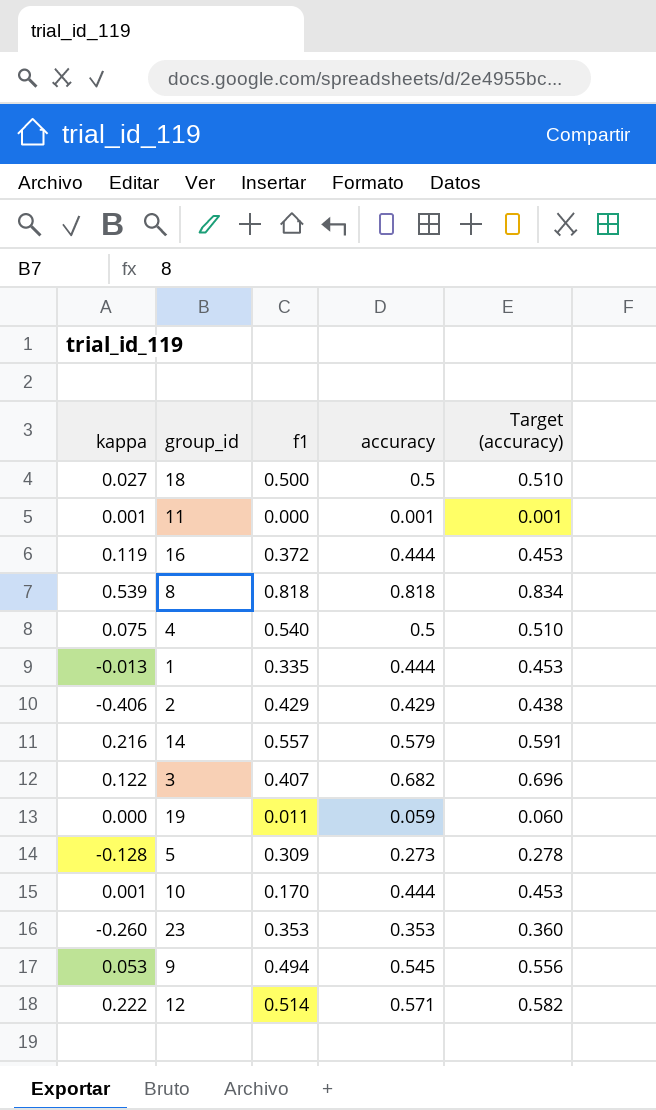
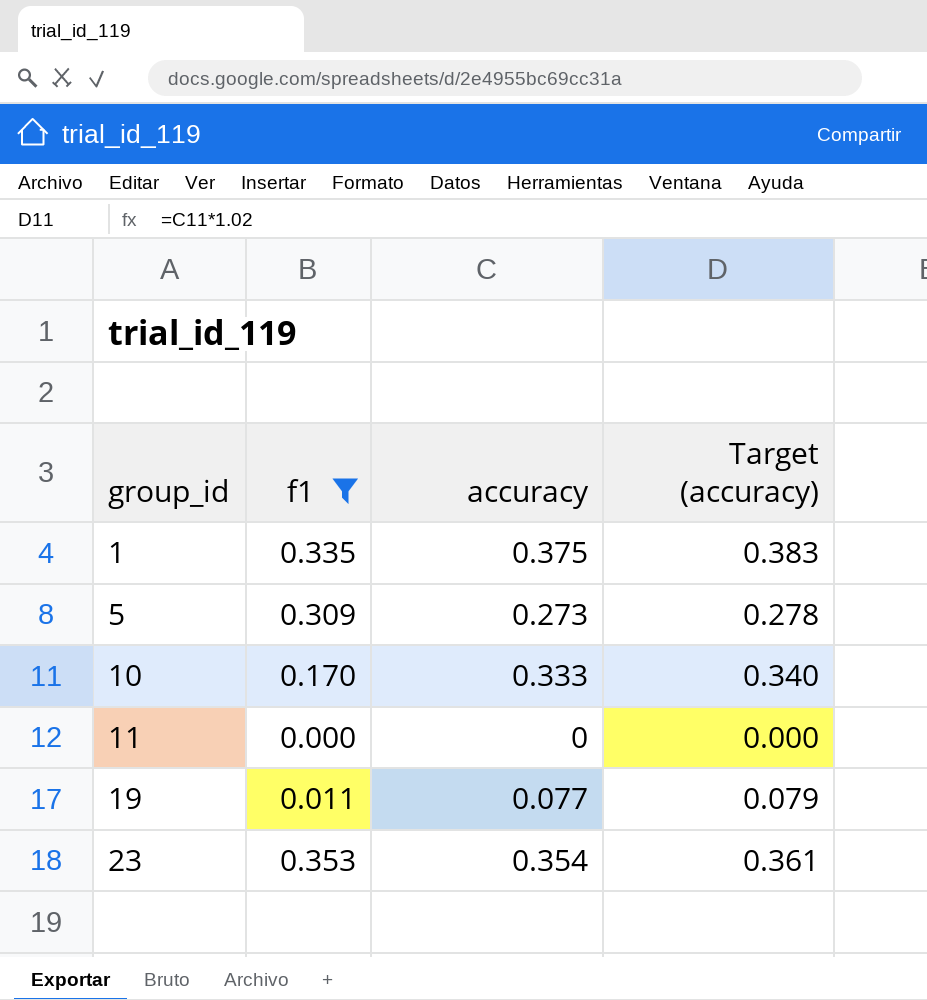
filter: none -> f1 <= 0.353
row order: none -> group_id ascending
column kappa | position: 1 -> none
1 | accuracy: 0.444 -> 0.375
1 | Target (accuracy): 0.453 -> 0.383
10 | accuracy: 0.444 -> 0.333
10 | Target (accuracy): 0.453 -> 0.340
11 | accuracy: 0.001 -> 0
11 | Target (accuracy): 0.001 -> 0.000
19 | accuracy: 0.059 -> 0.077
19 | Target (accuracy): 0.060 -> 0.079
23 | accuracy: 0.353 -> 0.354
23 | Target (accuracy): 0.360 -> 0.361

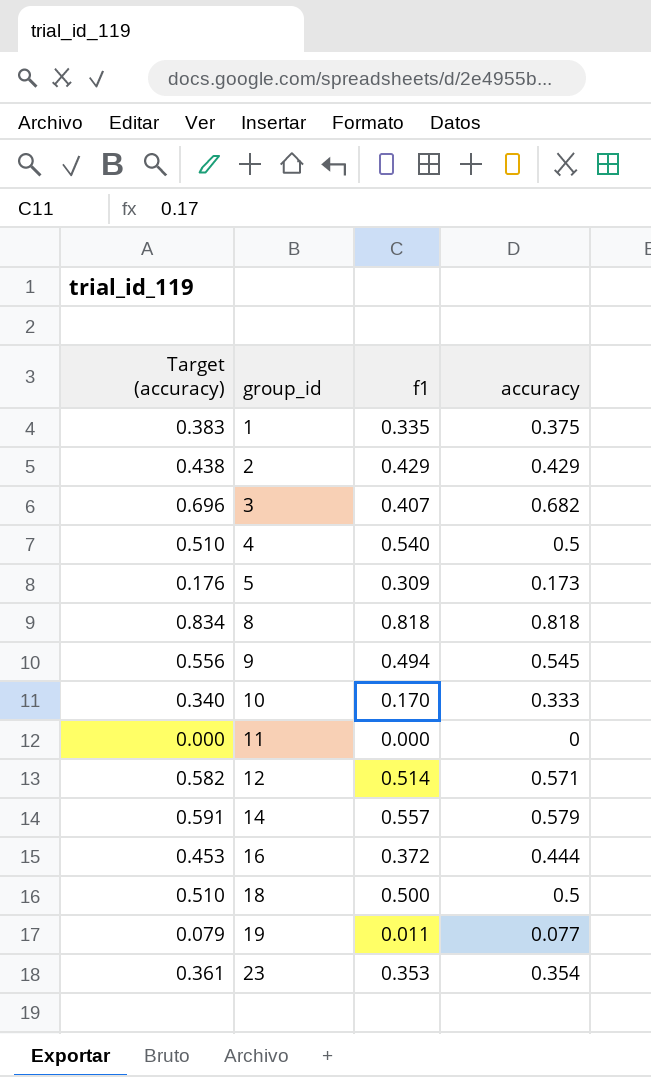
filter: f1 <= 0.353 -> none
column Target (accuracy) | position: 4 -> 1
5 | Target (accuracy): 0.278 -> 0.176
5 | accuracy: 0.273 -> 0.173

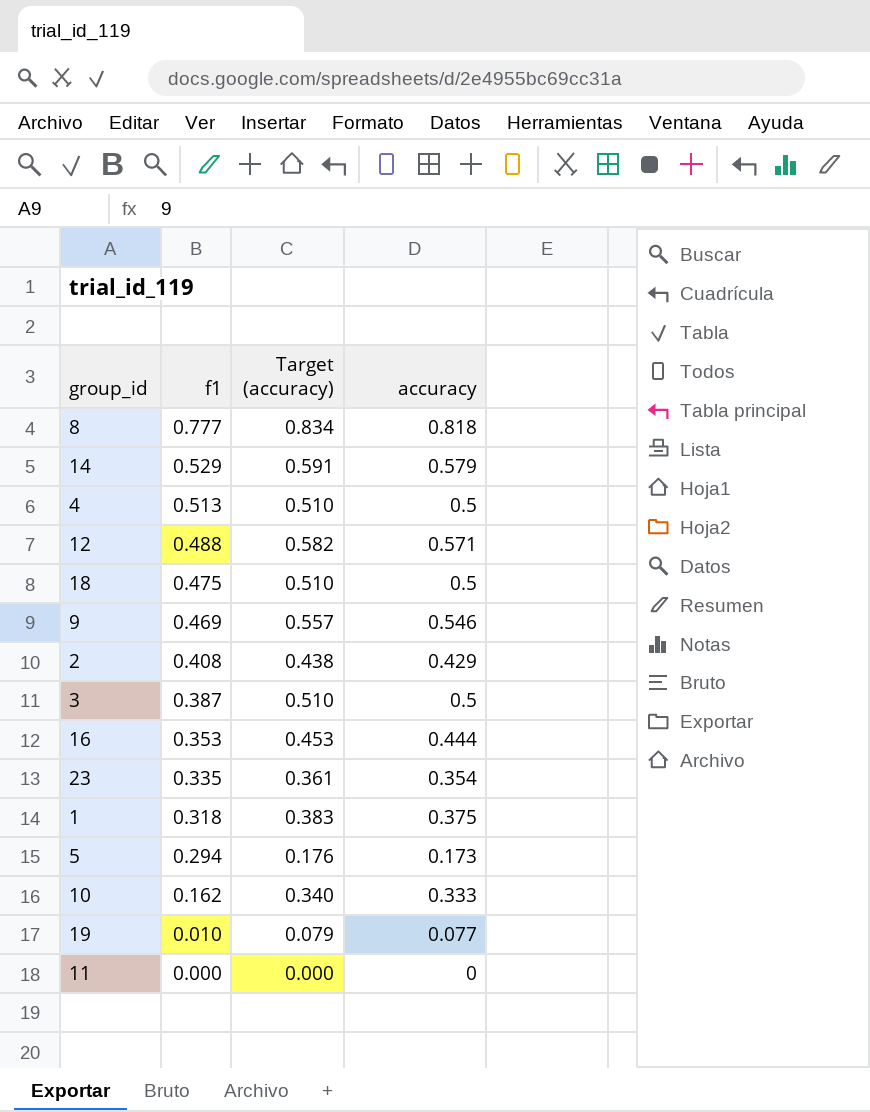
row order: group_id ascending -> f1 descending
column Target (accuracy) | position: 1 -> 3
8 | f1: 0.818 -> 0.777
14 | f1: 0.557 -> 0.529
4 | f1: 0.540 -> 0.513
12 | f1: 0.514 -> 0.488
18 | f1: 0.500 -> 0.475
9 | f1: 0.494 -> 0.469
9 | Target (accuracy): 0.556 -> 0.557
9 | accuracy: 0.545 -> 0.546
2 | f1: 0.429 -> 0.408
3 | f1: 0.407 -> 0.387
3 | Target (accuracy): 0.696 -> 0.510
3 | accuracy: 0.682 -> 0.5
16 | f1: 0.372 -> 0.353
23 | f1: 0.353 -> 0.335
1 | f1: 0.335 -> 0.318
5 | f1: 0.309 -> 0.294
10 | f1: 0.170 -> 0.162
19 | f1: 0.011 -> 0.010

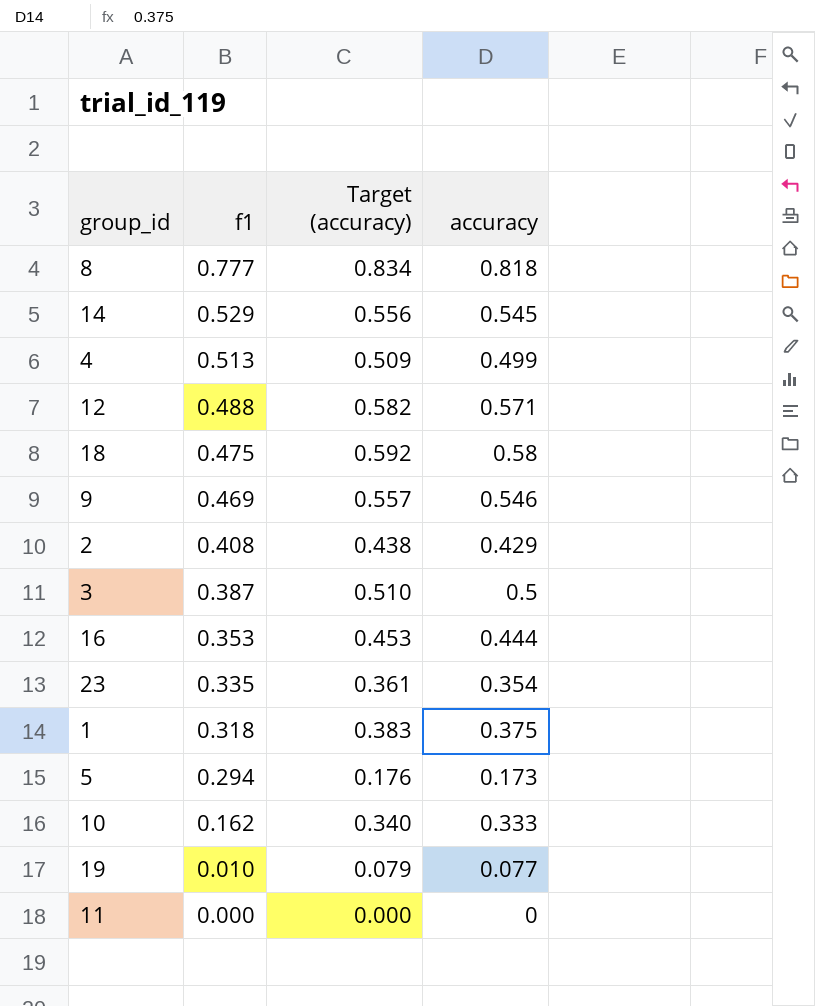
14 | Target (accuracy): 0.591 -> 0.556
14 | accuracy: 0.579 -> 0.545
4 | Target (accuracy): 0.510 -> 0.509
4 | accuracy: 0.5 -> 0.499
18 | Target (accuracy): 0.510 -> 0.592
18 | accuracy: 0.5 -> 0.58

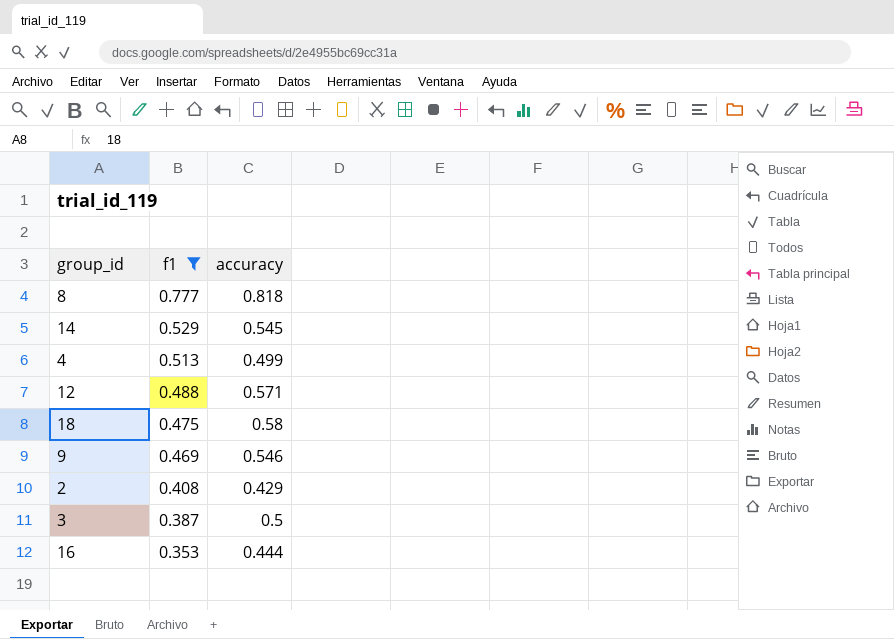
filter: none -> f1 >= 0.353
column Target (accuracy) | formula: [accuracy] * 1.02 -> none

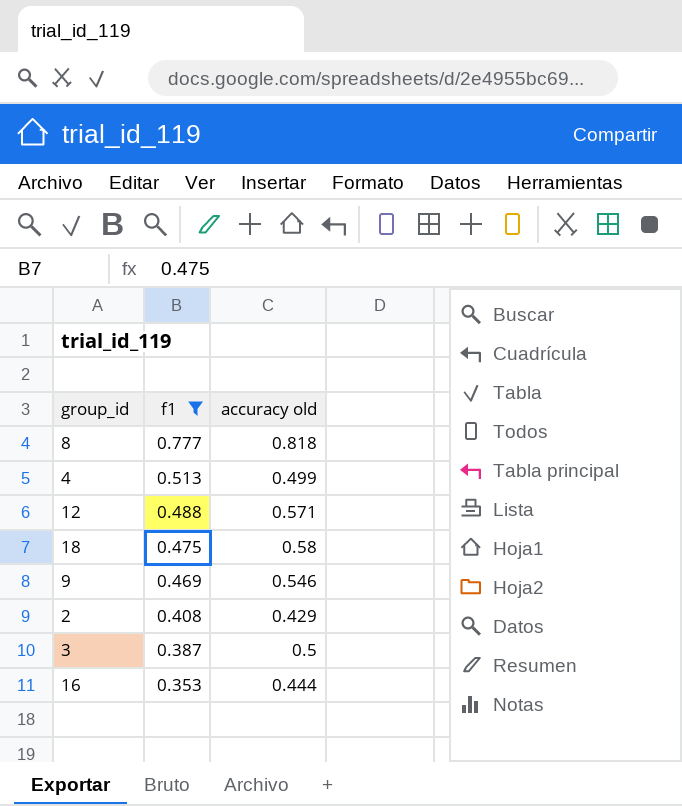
column name: accuracy -> accuracy old
row 14: 0.529 | 0.545 -> none

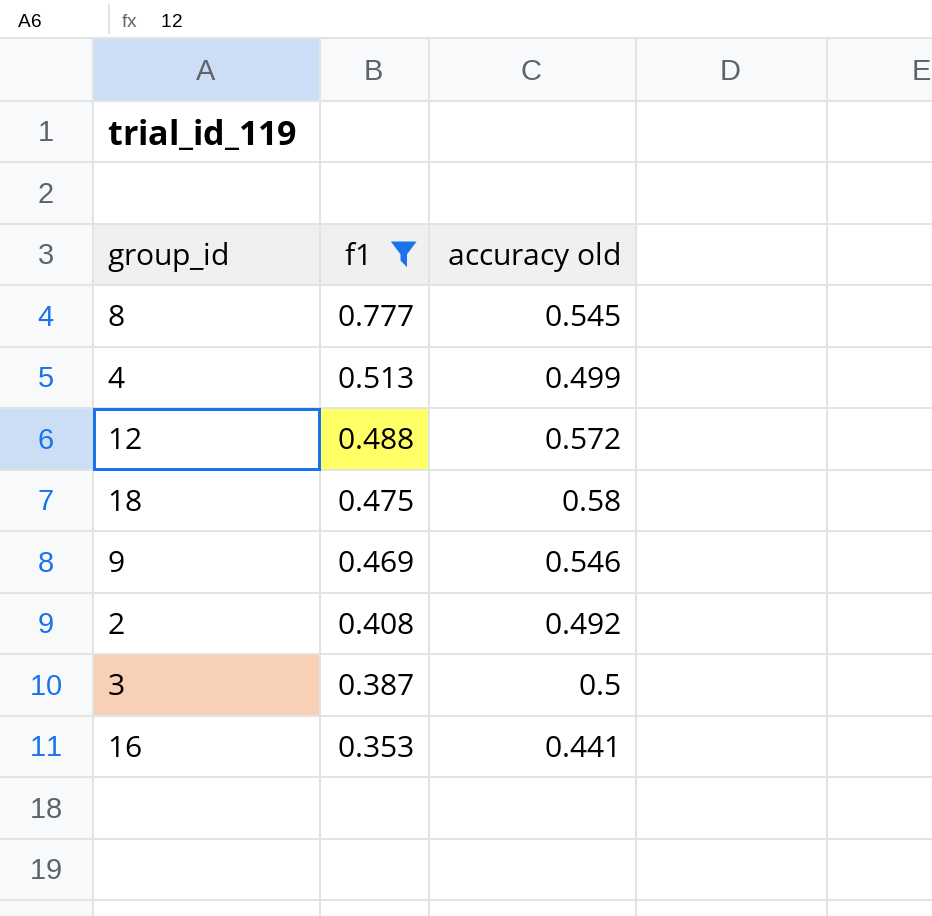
8 | accuracy old: 0.818 -> 0.545
12 | accuracy old: 0.571 -> 0.572
2 | accuracy old: 0.429 -> 0.492
16 | accuracy old: 0.444 -> 0.441

